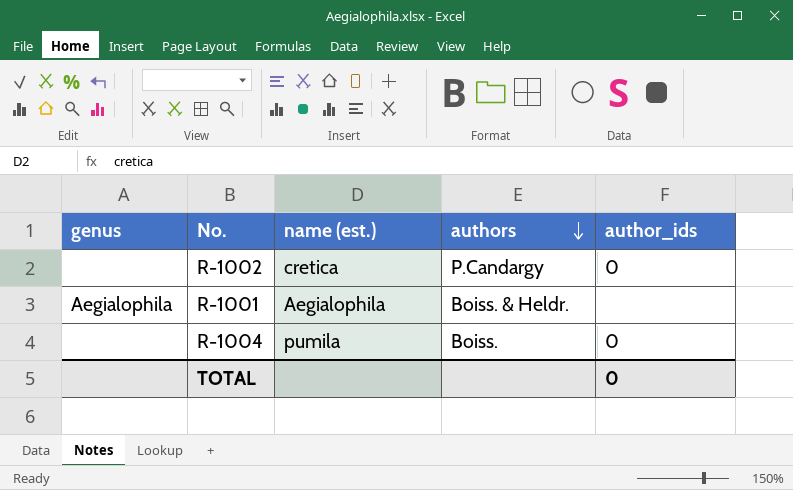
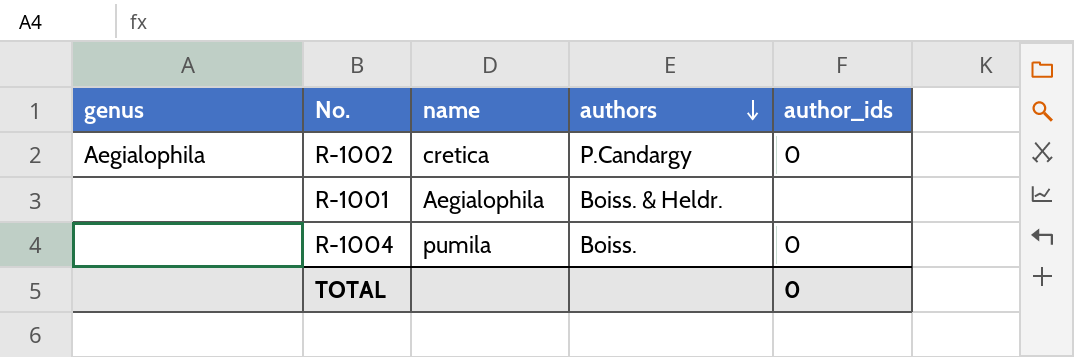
column name: name (est.) -> name
R-1002 | genus: none -> Aegialophila
R-1001 | genus: Aegialophila -> none

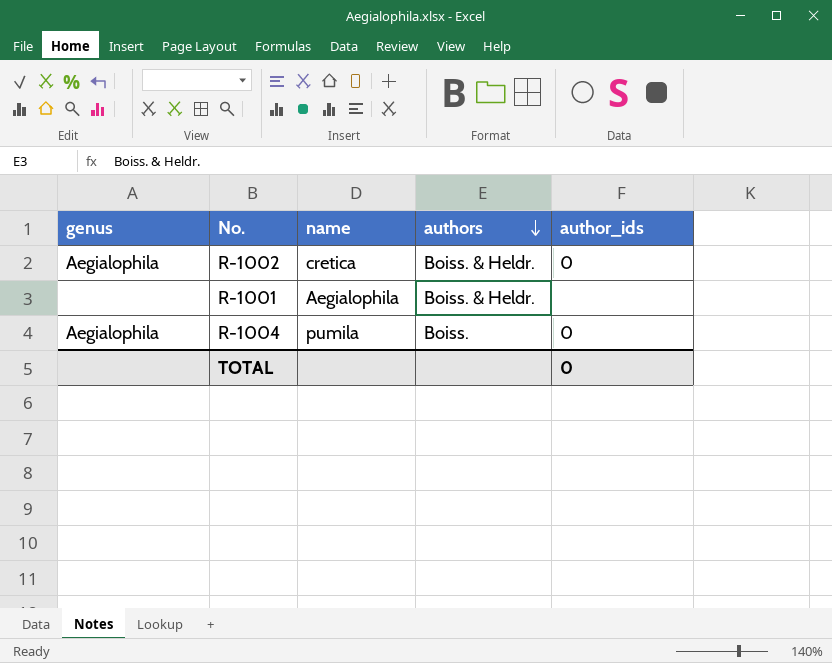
R-1002 | authors: P.Candargy -> Boiss. & Heldr.
R-1004 | genus: none -> Aegialophila

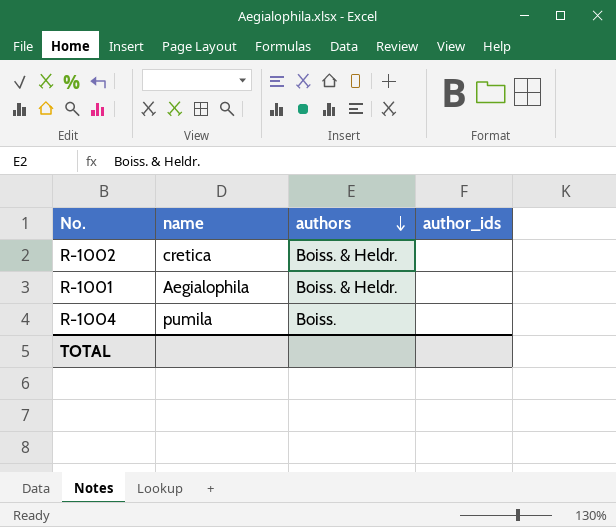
column genus | position: 1 -> none
R-1002 | author_ids: 0 -> none
R-1004 | author_ids: 0 -> none
TOTAL | author_ids: 0 -> none

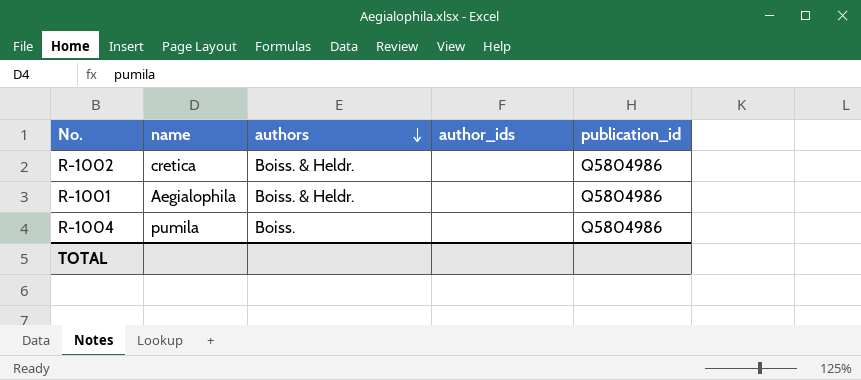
column publication_id | position: none -> 5

